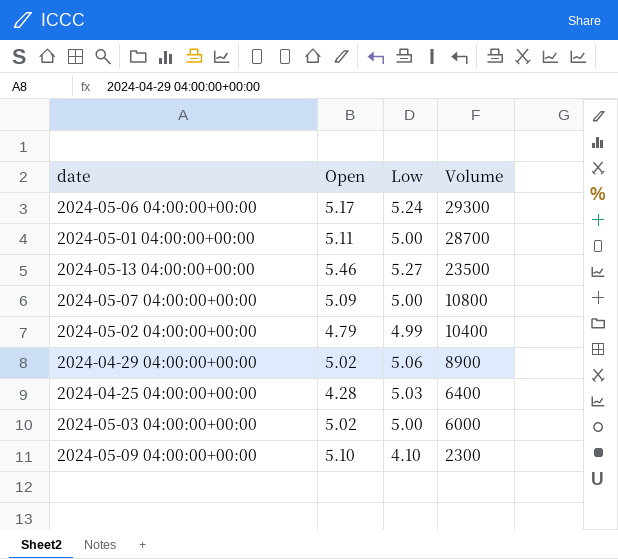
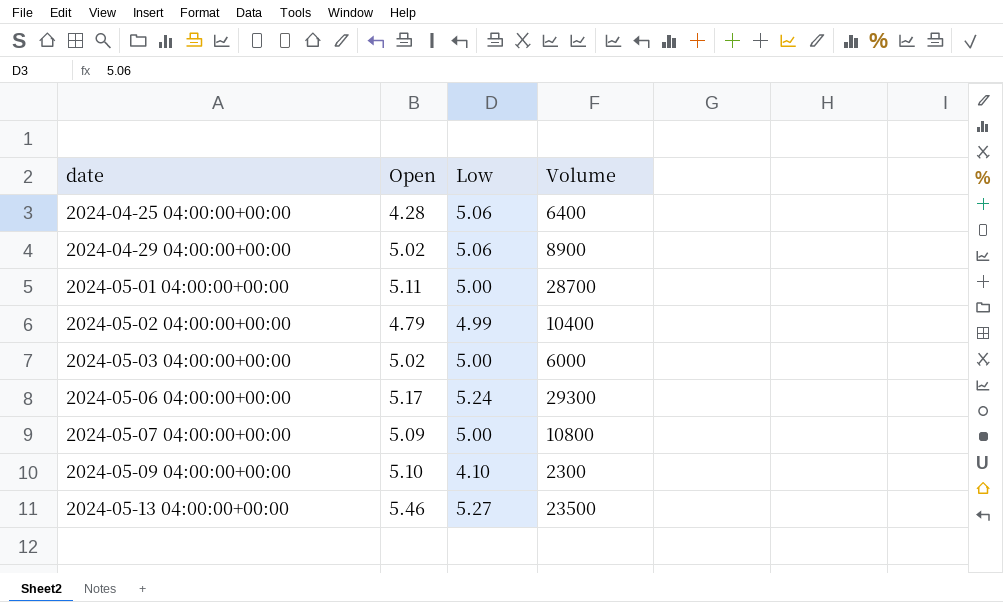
row order: Volume descending -> date ascending
2024-04-25 04:00:00+00:00 | Low: 5.03 -> 5.06

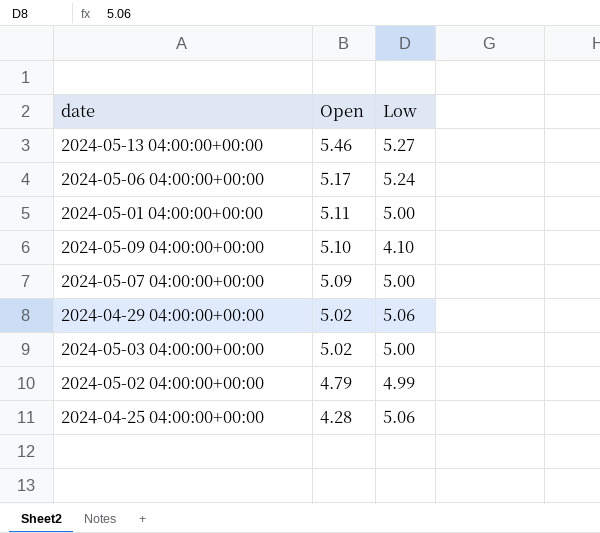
row order: date ascending -> Open descending
column Volume | position: 4 -> none

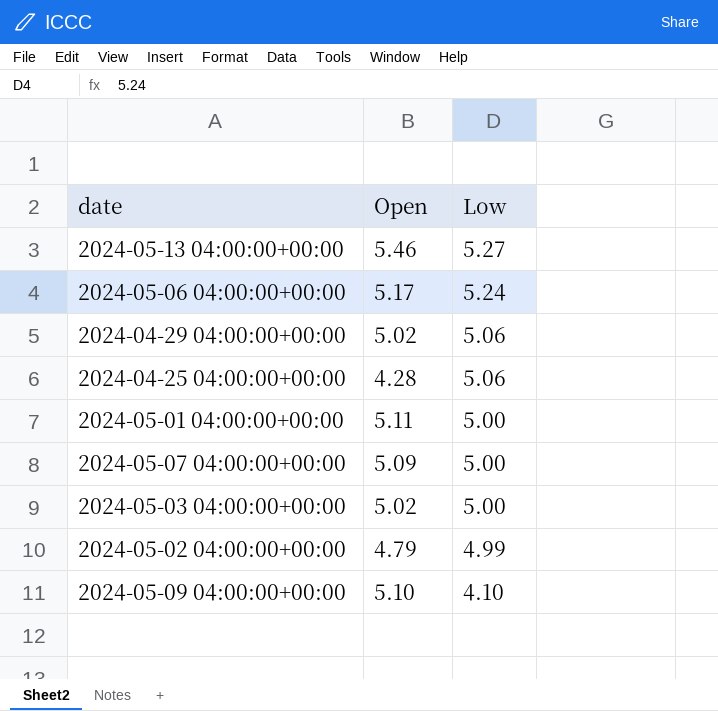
row order: Open descending -> Low descending

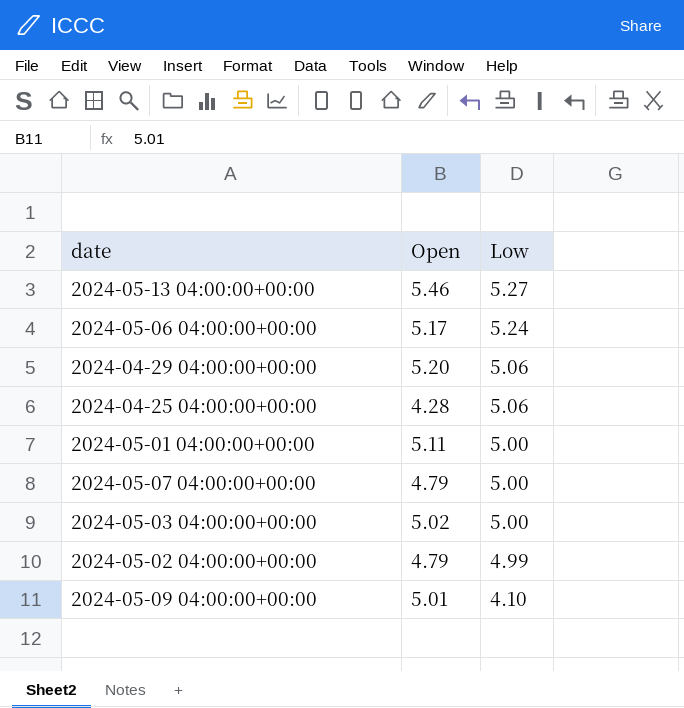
2024-04-29 04:00:00+00:00 | Open: 5.02 -> 5.20
2024-05-07 04:00:00+00:00 | Open: 5.09 -> 4.79
2024-05-09 04:00:00+00:00 | Open: 5.10 -> 5.01

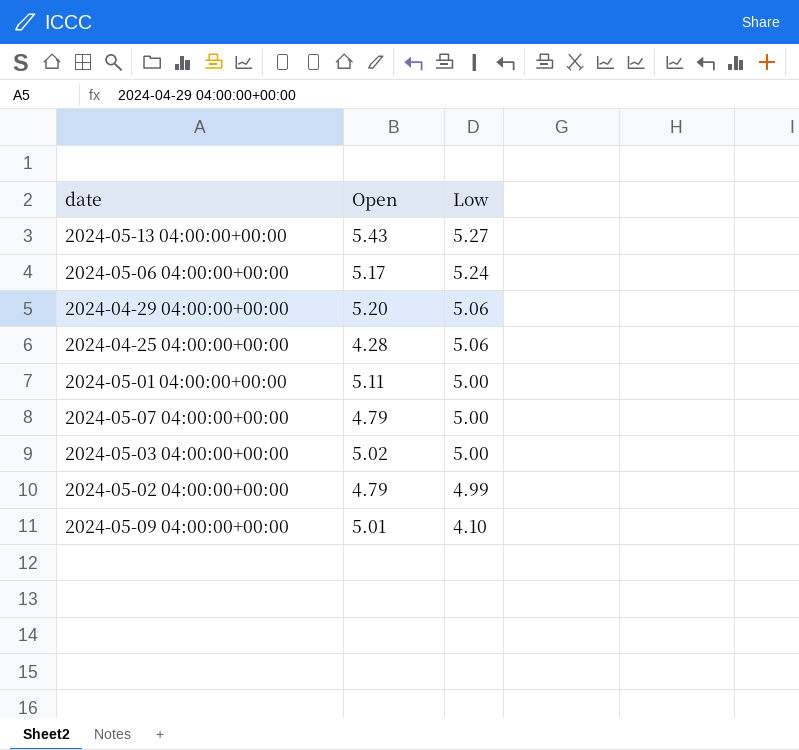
2024-05-13 04:00:00+00:00 | Open: 5.46 -> 5.43

